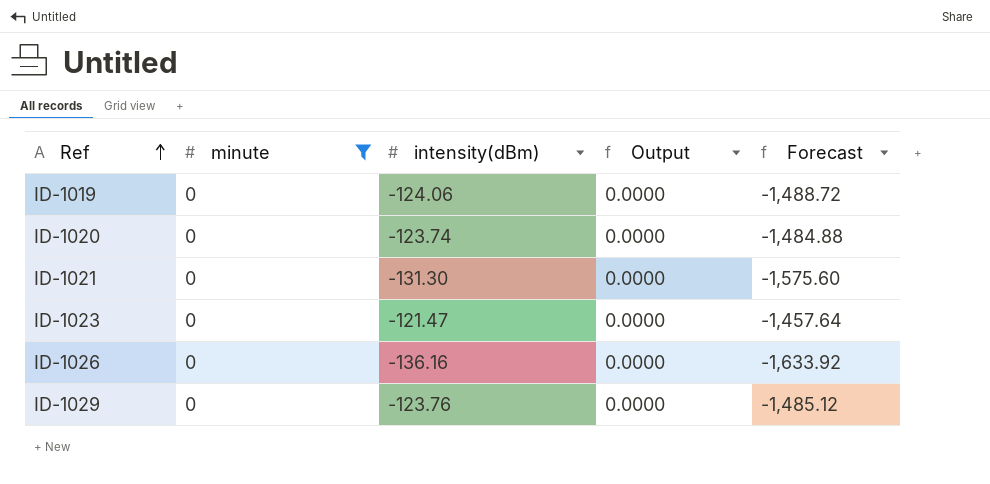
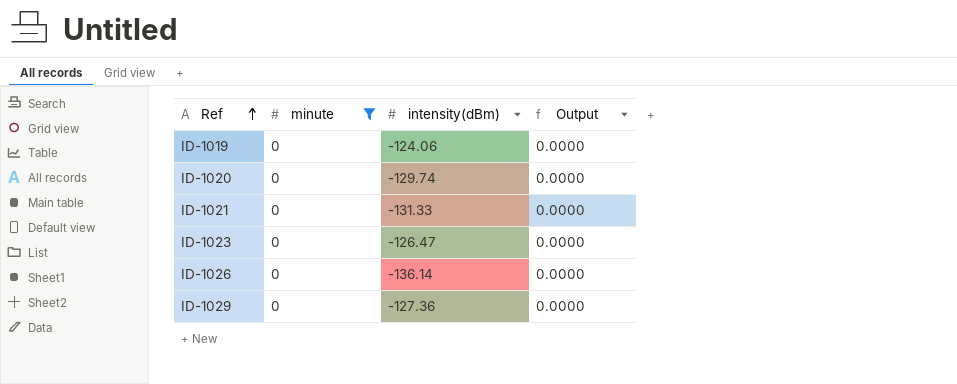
column Forecast | formula: [intensity(dBm)] * 12 -> none
ID-1020 | intensity(dBm): -123.74 -> -129.74
ID-1021 | intensity(dBm): -131.30 -> -131.33
ID-1023 | intensity(dBm): -121.47 -> -126.47
ID-1026 | intensity(dBm): -136.16 -> -136.14
ID-1029 | intensity(dBm): -123.76 -> -127.36

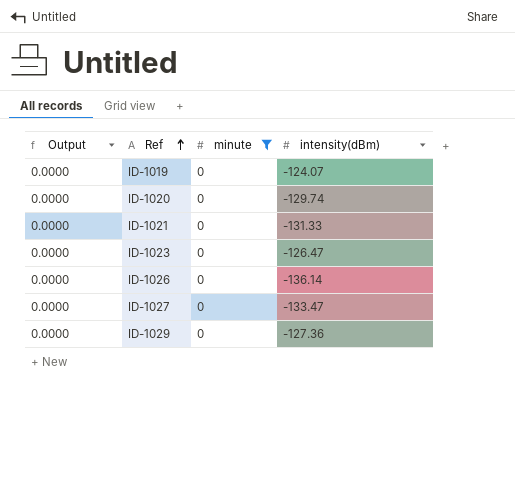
column Output | position: 4 -> 1
ID-1019 | intensity(dBm): -124.06 -> -124.07
row ID-1027: none -> 0.0000 | 0 | -133.47

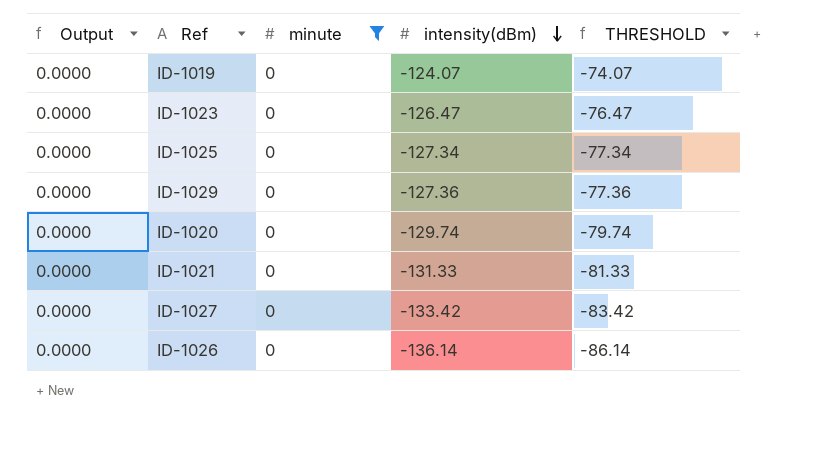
row order: Ref ascending -> intensity(dBm) descending
column THRESHOLD | formula: none -> [intensity(dBm)] + 50
row ID-1025: none -> 0.0000 | 0 | -127.34 | -77.34
ID-1027 | intensity(dBm): -133.47 -> -133.42

